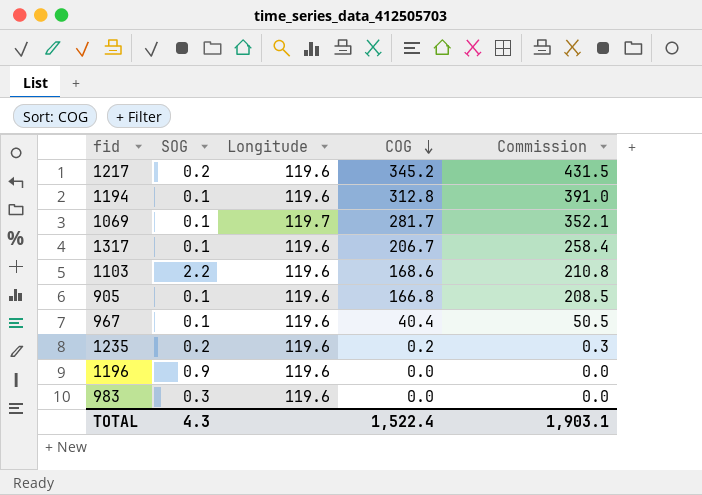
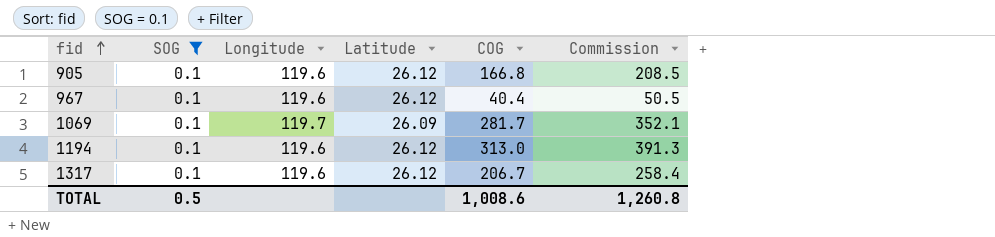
filter: none -> SOG = 0.1
row order: COG descending -> fid ascending
column Latitude | position: none -> 4
1194 | COG: 312.8 -> 313.0
1194 | Commission: 391.0 -> 391.3
TOTAL | SOG: 4.3 -> 0.5
TOTAL | COG: 1,522.4 -> 1,008.6
TOTAL | Commission: 1,903.1 -> 1,260.8

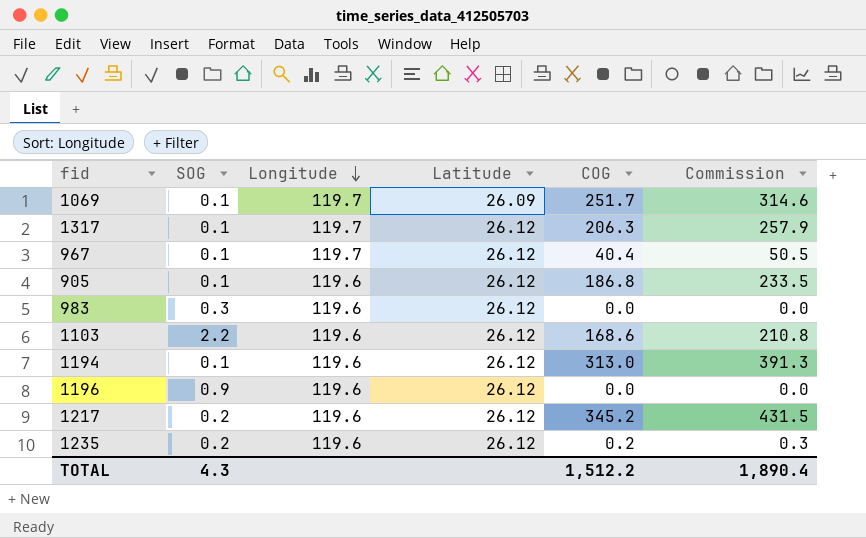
filter: SOG = 0.1 -> none
row order: fid ascending -> Longitude descending
1069 | COG: 281.7 -> 251.7
1069 | Commission: 352.1 -> 314.6
1317 | Longitude: 119.6 -> 119.7
1317 | COG: 206.7 -> 206.3
1317 | Commission: 258.4 -> 257.9
967 | Longitude: 119.6 -> 119.7
905 | COG: 166.8 -> 186.8
905 | Commission: 208.5 -> 233.5
TOTAL | SOG: 0.5 -> 4.3
TOTAL | COG: 1,008.6 -> 1,512.2
TOTAL | Commission: 1,260.8 -> 1,890.4

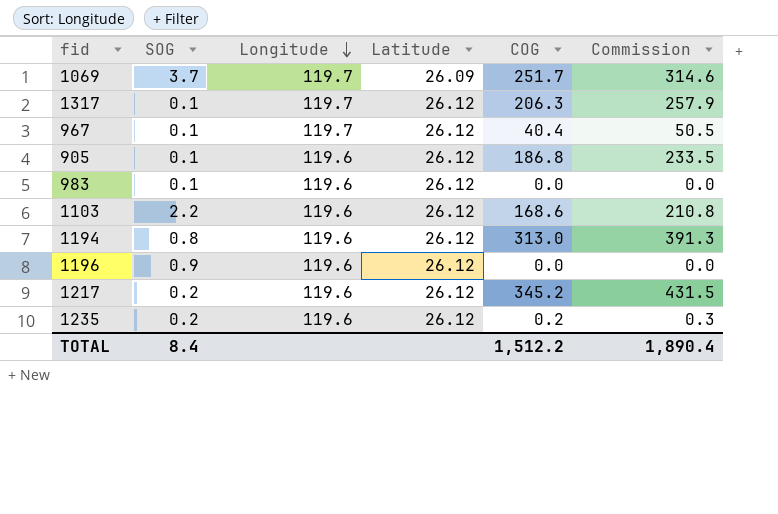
1069 | SOG: 0.1 -> 3.7
983 | SOG: 0.3 -> 0.1
1194 | SOG: 0.1 -> 0.8
TOTAL | SOG: 4.3 -> 8.4

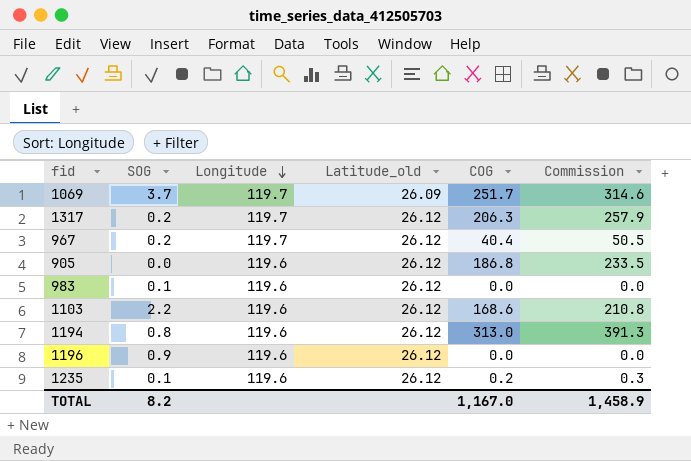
column name: Latitude -> Latitude_old
row 1217: 0.2 | 119.6 | 26.12 | 345.2 | 431.5 -> none
1317 | SOG: 0.1 -> 0.2
967 | SOG: 0.1 -> 0.2
905 | SOG: 0.1 -> 0.0
1235 | SOG: 0.2 -> 0.1
TOTAL | SOG: 8.4 -> 8.2
TOTAL | COG: 1,512.2 -> 1,167.0
TOTAL | Commission: 1,890.4 -> 1,458.9

